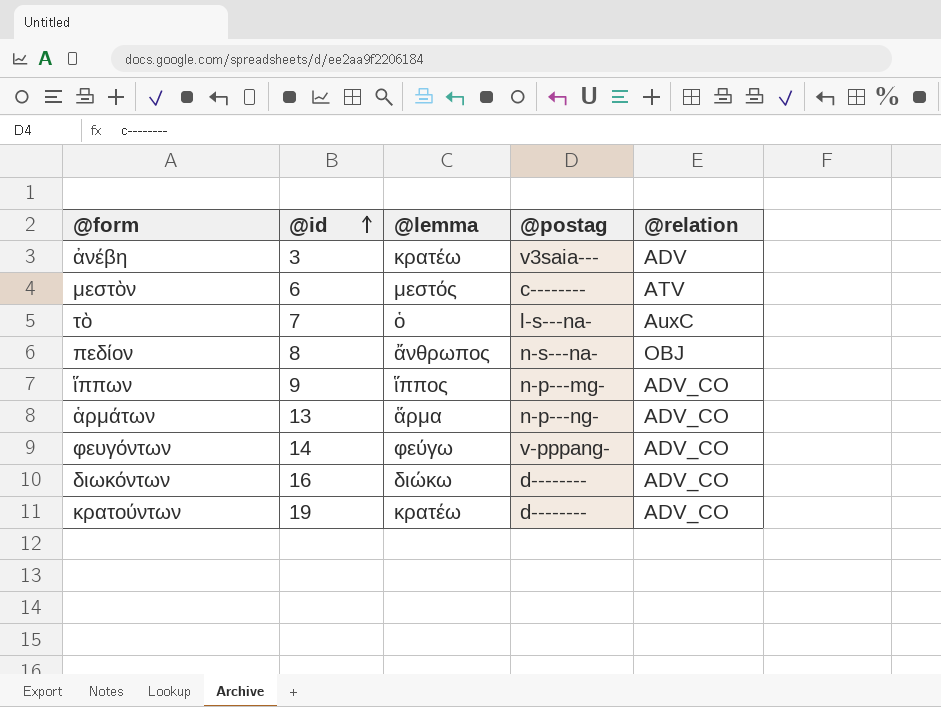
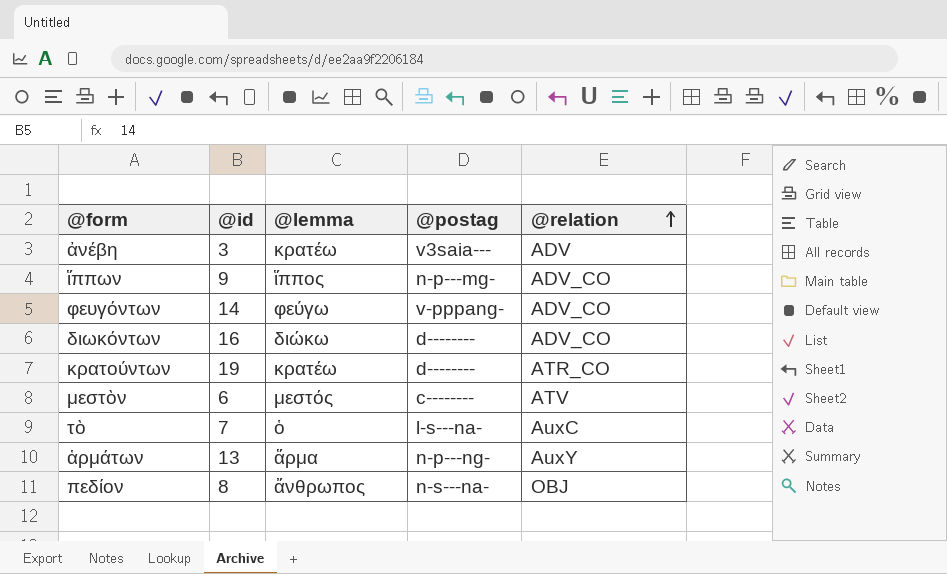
row order: @id ascending -> @relation ascending
κρατούντων | @relation: ADV_CO -> ATR_CO
ἁρμάτων | @relation: ADV_CO -> AuxY

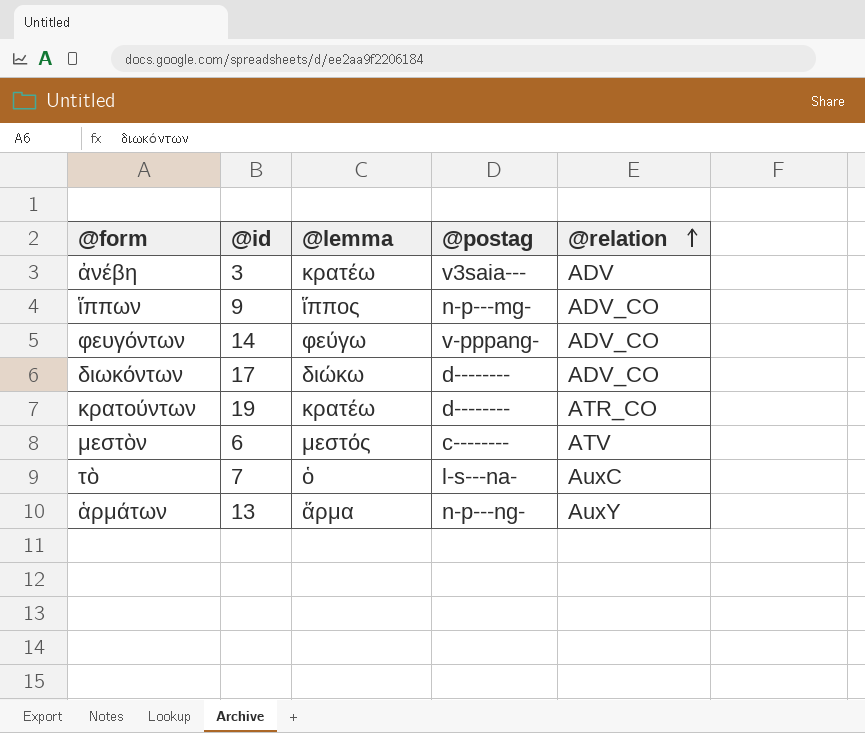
row πεδίον: 8 | ἄνθρωπος | n-s---na- | OBJ -> none
διωκόντων | @id: 16 -> 17

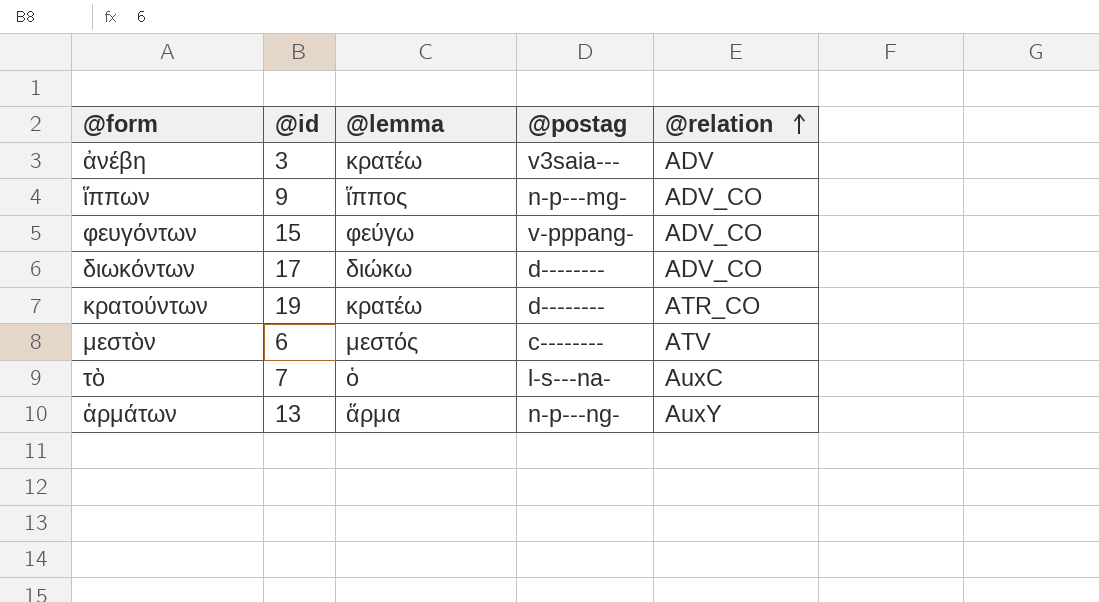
φευγόντων | @id: 14 -> 15

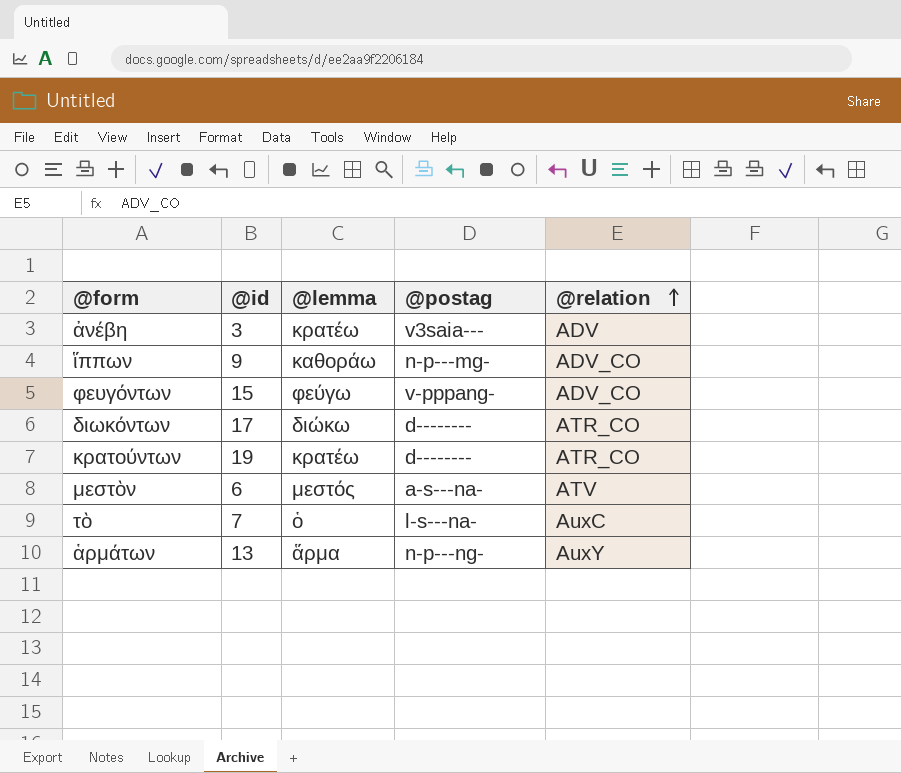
ἵππων | @lemma: ἵππος -> καθοράω
διωκόντων | @relation: ADV_CO -> ATR_CO
μεστὸν | @postag: c-------- -> a-s---na-

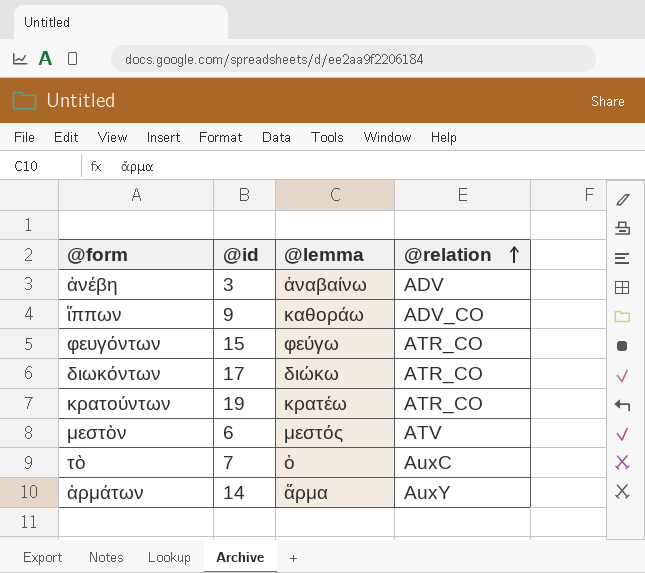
column @postag | position: 4 -> none
ἀνέβη | @lemma: κρατέω -> ἀναβαίνω
φευγόντων | @relation: ADV_CO -> ATR_CO
ἁρμάτων | @id: 13 -> 14

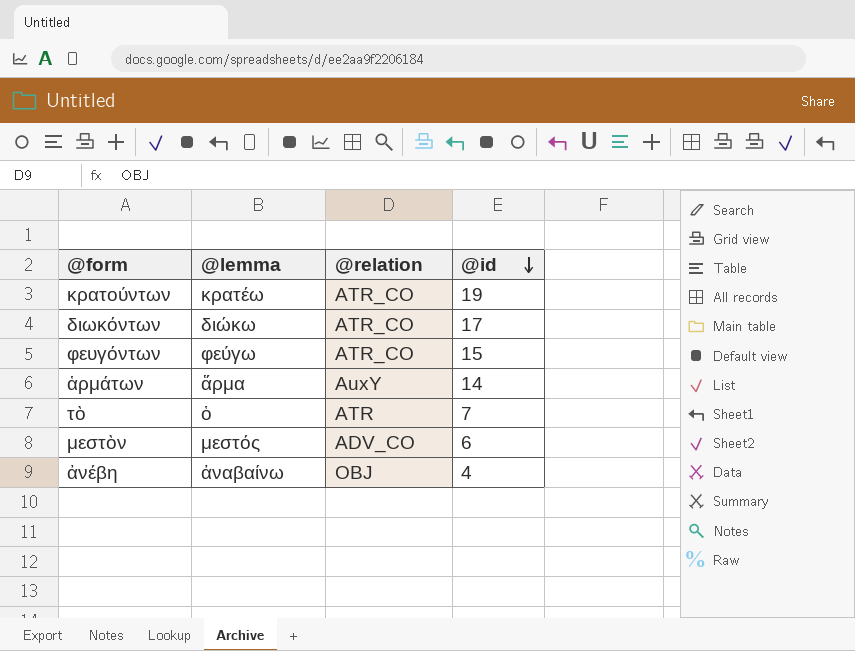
row order: @relation ascending -> @id descending
column @id | position: 2 -> 4
row ἵππων: 9 | καθοράω | ADV_CO -> none
τὸ | @relation: AuxC -> ATR
μεστὸν | @relation: ATV -> ADV_CO
ἀνέβη | @relation: ADV -> OBJ
ἀνέβη | @id: 3 -> 4

